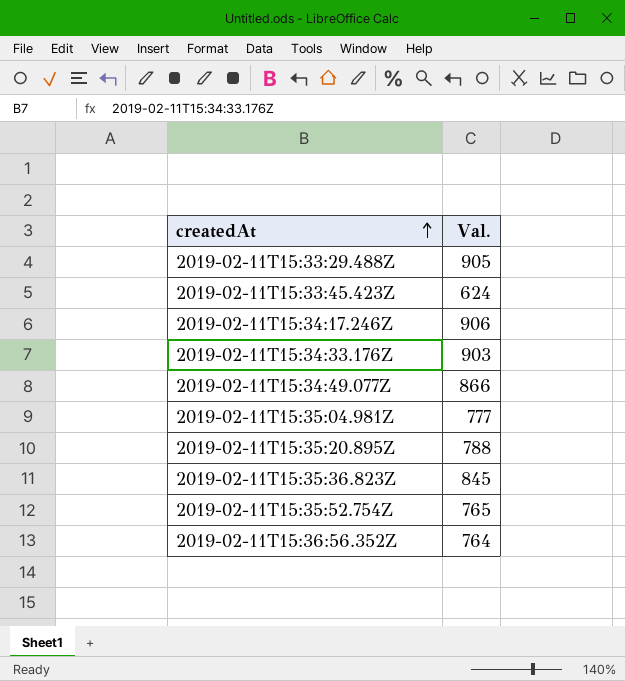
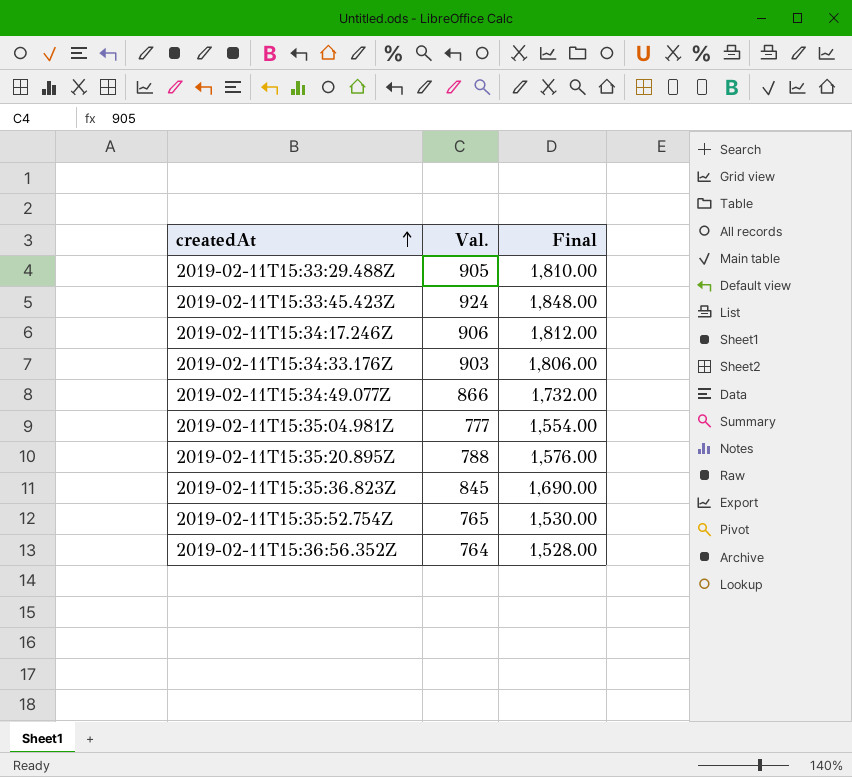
column Final | formula: none -> [Val.] * 2
2019-02-11T15:33:45.423Z | Val.: 624 -> 924

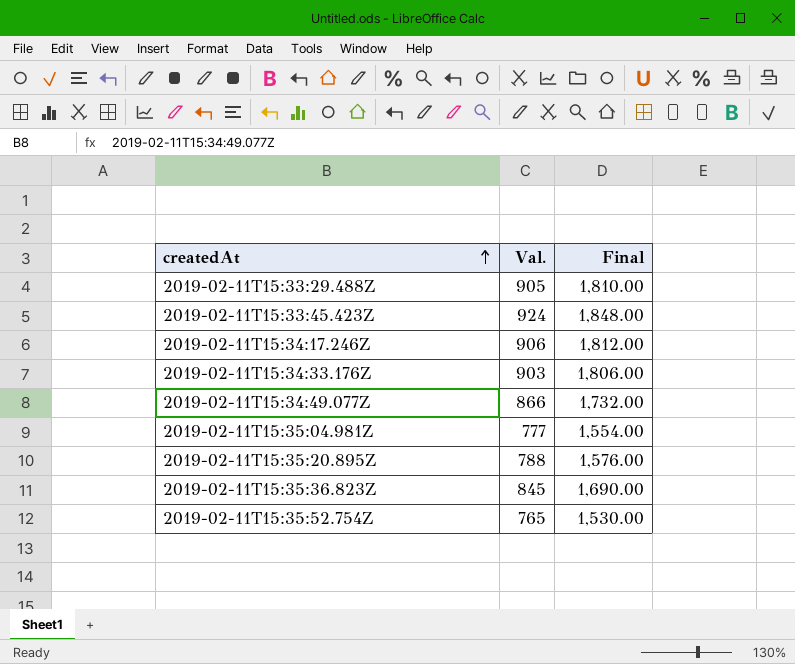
row 2019-02-11T15:36:56.352Z: 764 | 1,528.00 -> none

